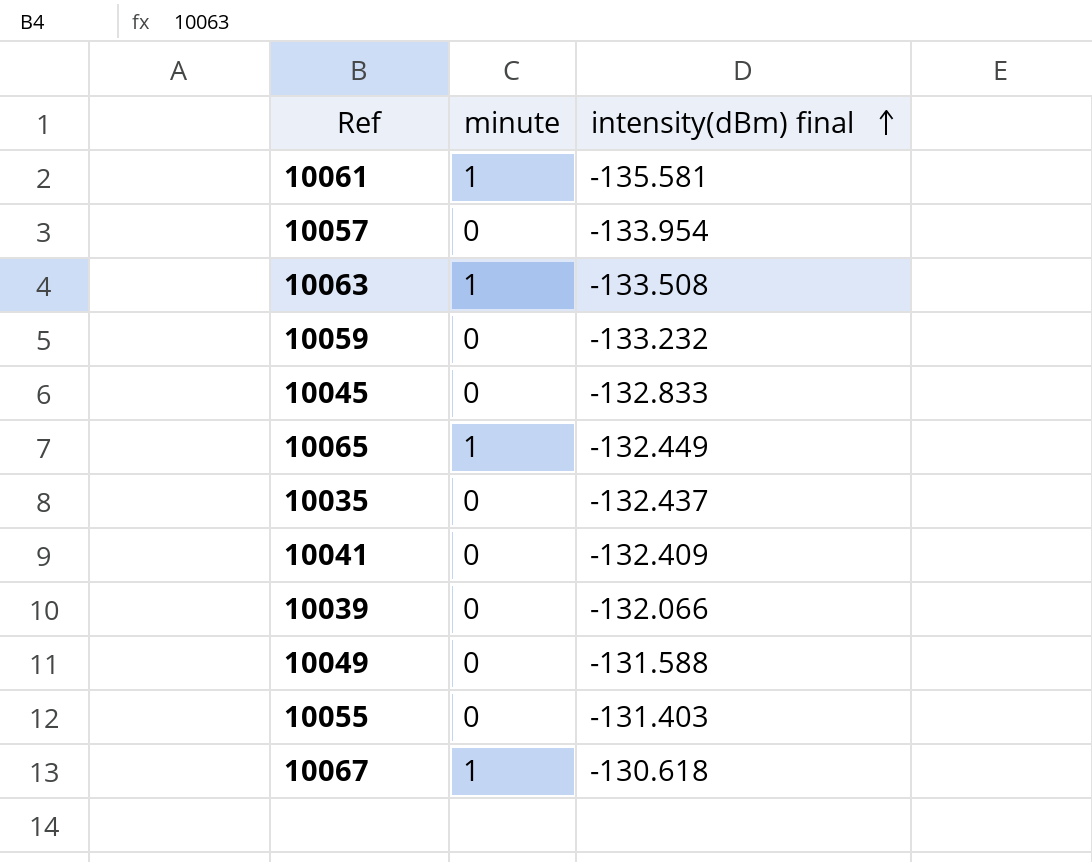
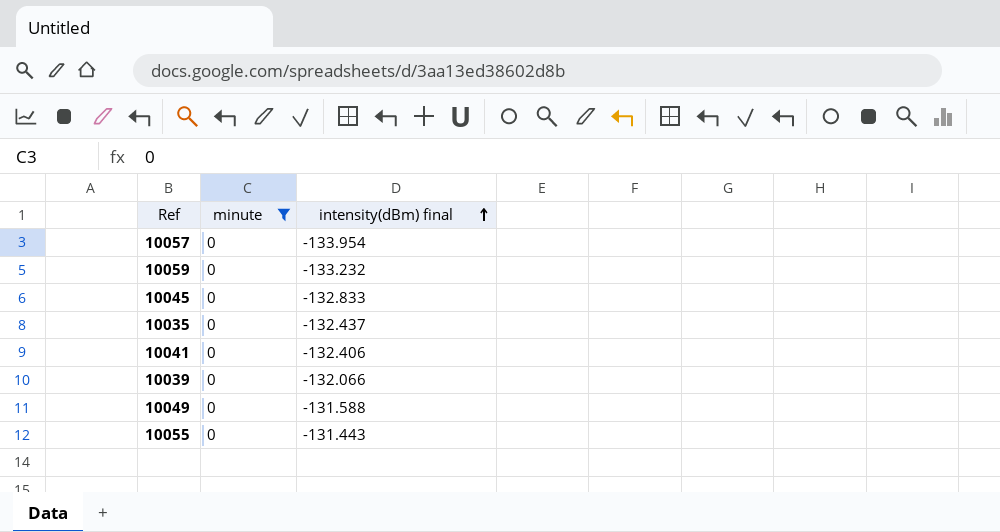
filter: none -> minute = 0
10041 | intensity(dBm) final: -132.409 -> -132.406
10055 | intensity(dBm) final: -131.403 -> -131.443

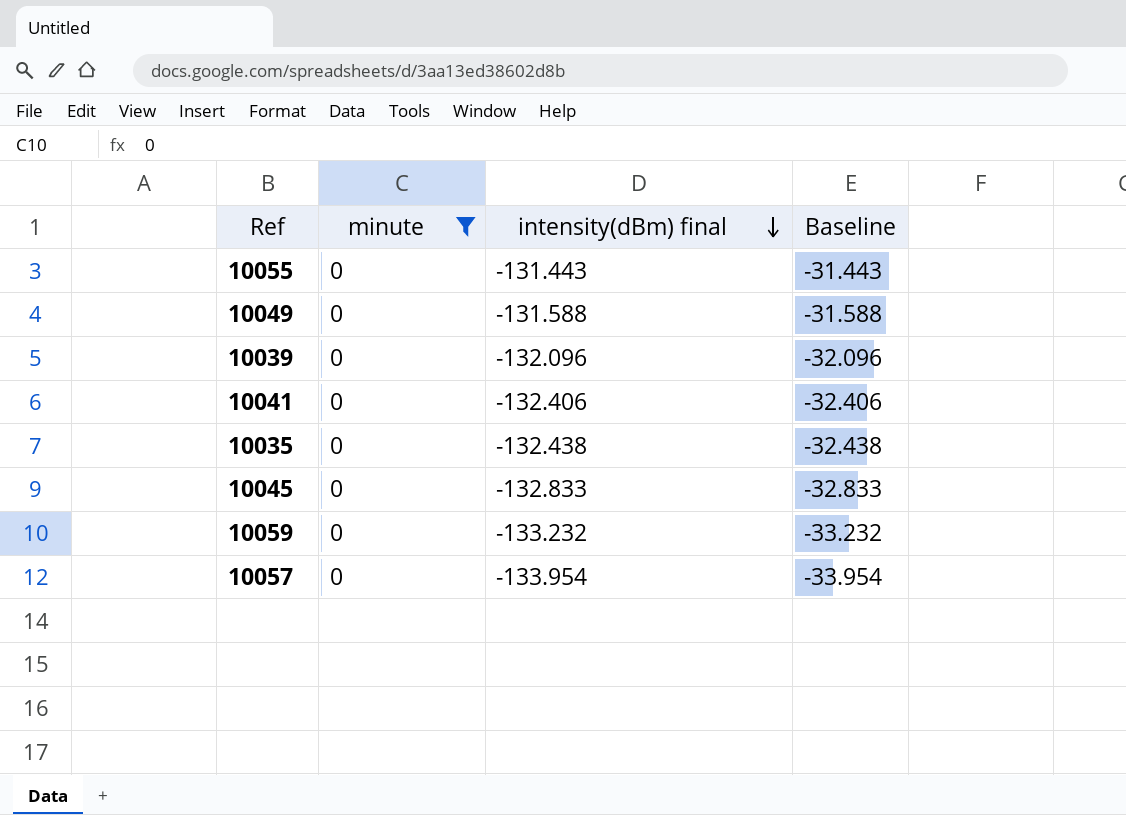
row order: intensity(dBm) final ascending -> intensity(dBm) final descending
column Baseline | formula: none -> [intensity(dBm) final] + 100
10039 | intensity(dBm) final: -132.066 -> -132.096
10035 | intensity(dBm) final: -132.437 -> -132.438

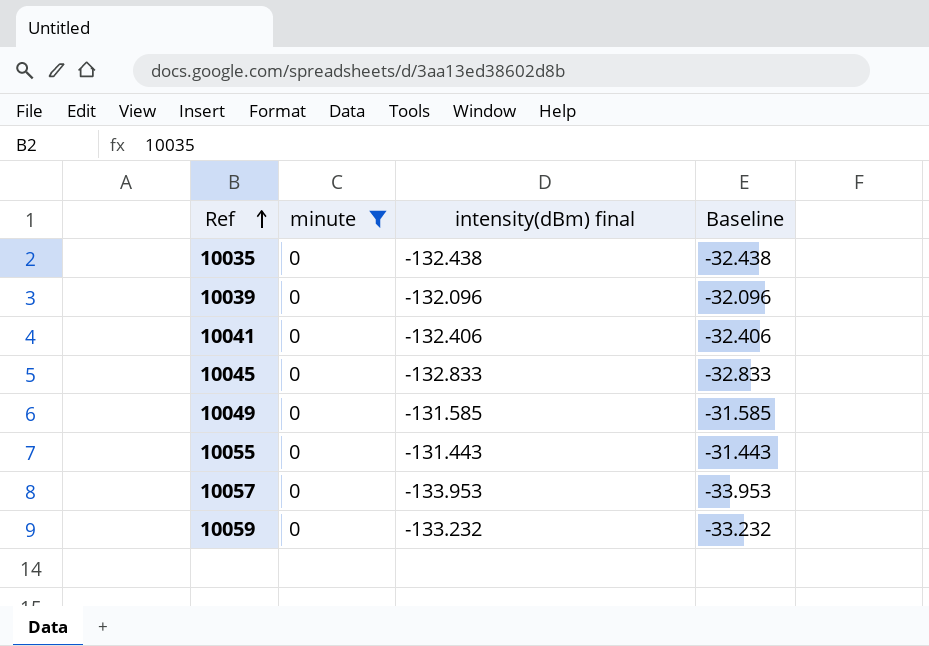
row order: intensity(dBm) final descending -> Ref ascending
10049 | intensity(dBm) final: -131.588 -> -131.585
10049 | Baseline: -31.588 -> -31.585
10057 | intensity(dBm) final: -133.954 -> -133.953
10057 | Baseline: -33.954 -> -33.953

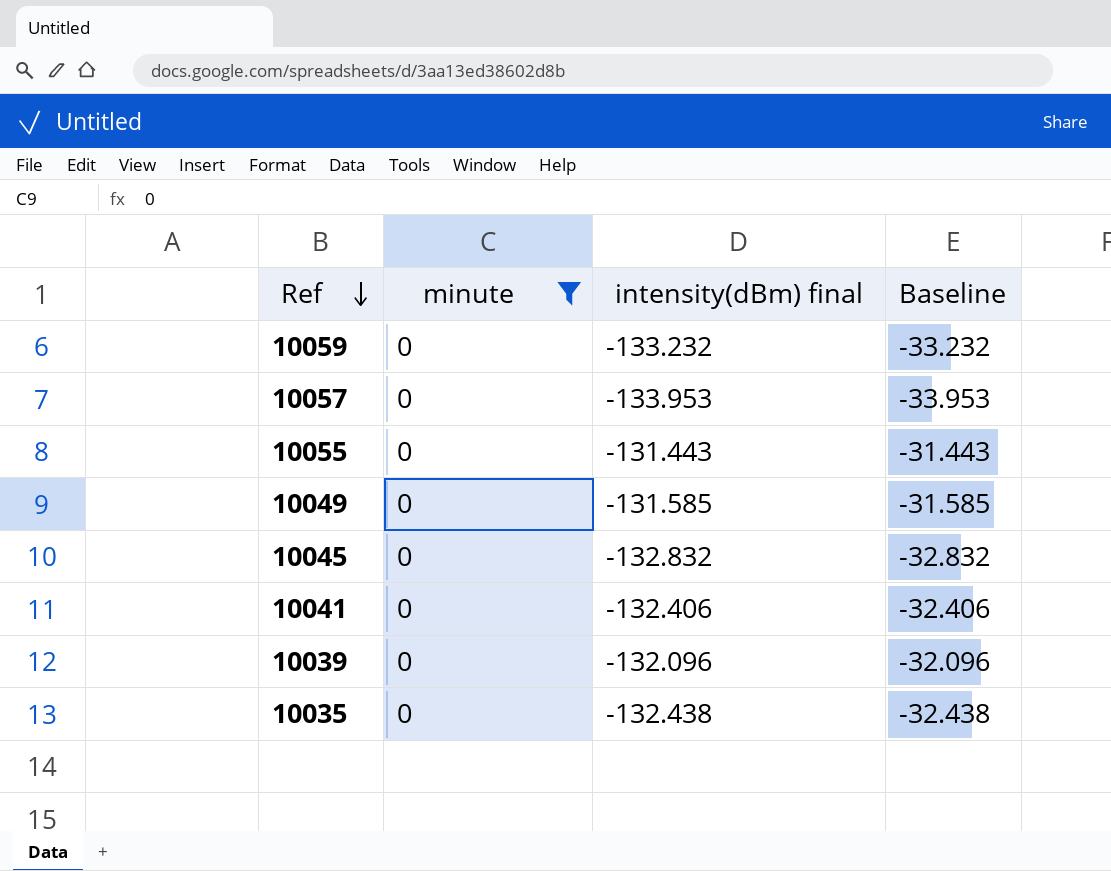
row order: Ref ascending -> Ref descending
10045 | intensity(dBm) final: -132.833 -> -132.832
10045 | Baseline: -32.833 -> -32.832

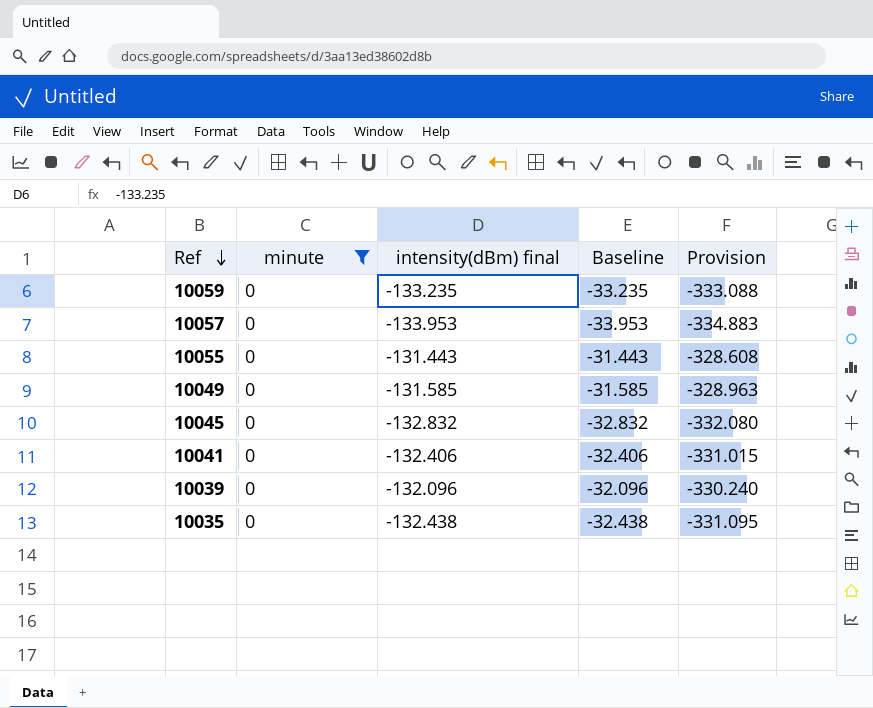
column Provision | formula: none -> [intensity(dBm) final] * 2.5
10059 | intensity(dBm) final: -133.232 -> -133.235
10059 | Baseline: -33.232 -> -33.235

